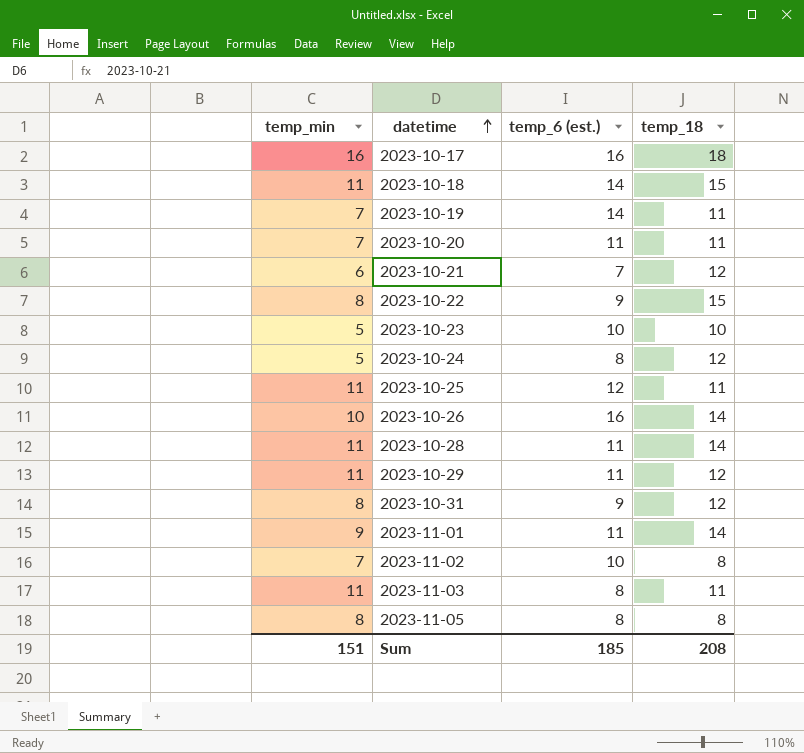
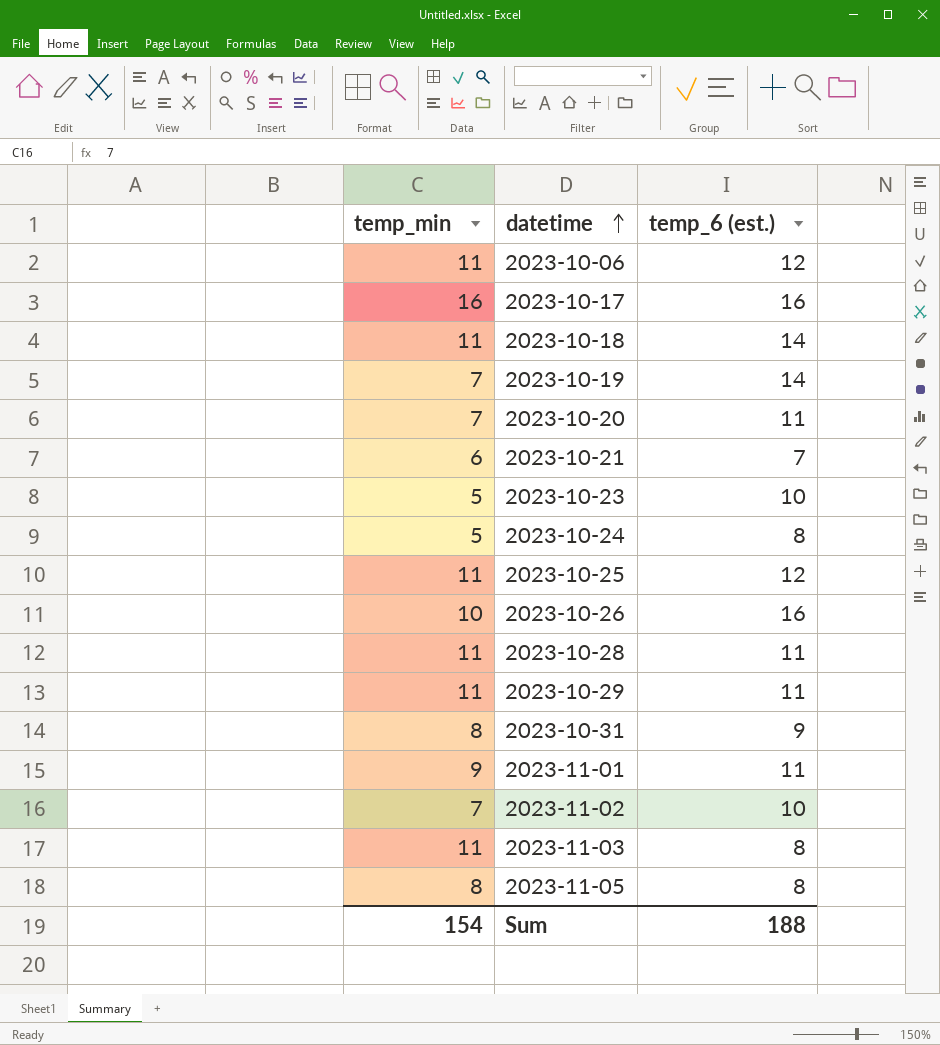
column temp_18 | position: 4 -> none
row 2023-10-22: 8 | 9 | 15 -> none
row 2023-10-06: none -> 11 | 12
Sum | temp_min: 151 -> 154
Sum | temp_6 (est.): 185 -> 188

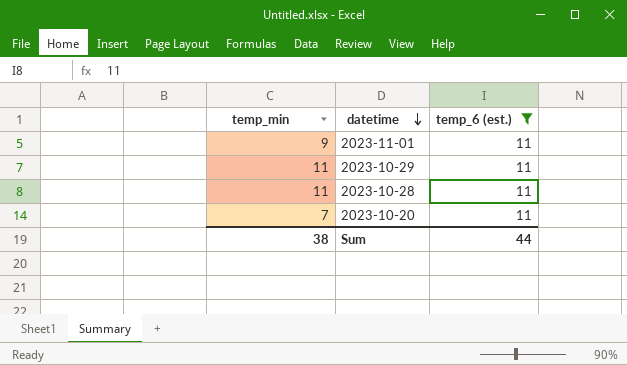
filter: none -> temp_6 (est.) = 11
row order: datetime ascending -> datetime descending
Sum | temp_min: 154 -> 38
Sum | temp_6 (est.): 188 -> 44

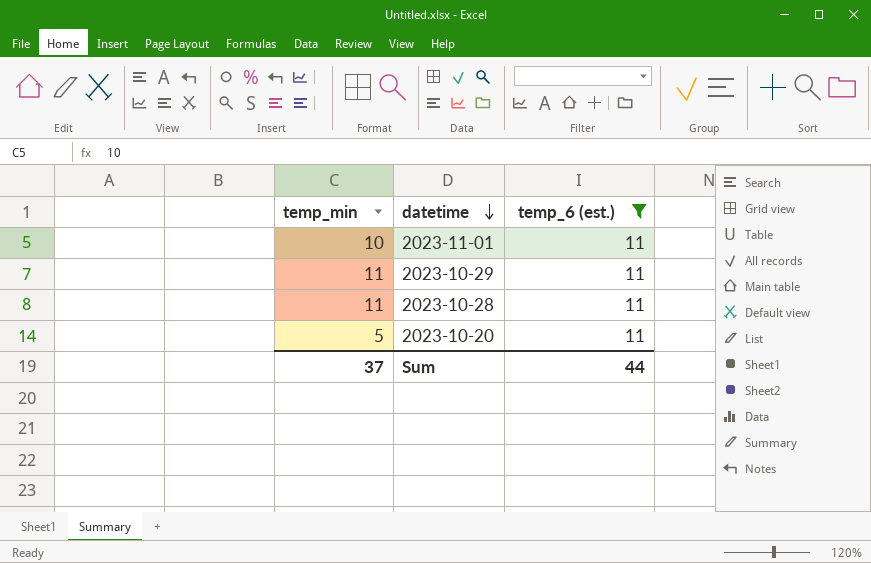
2023-11-01 | temp_min: 9 -> 10
2023-10-20 | temp_min: 7 -> 5
Sum | temp_min: 38 -> 37

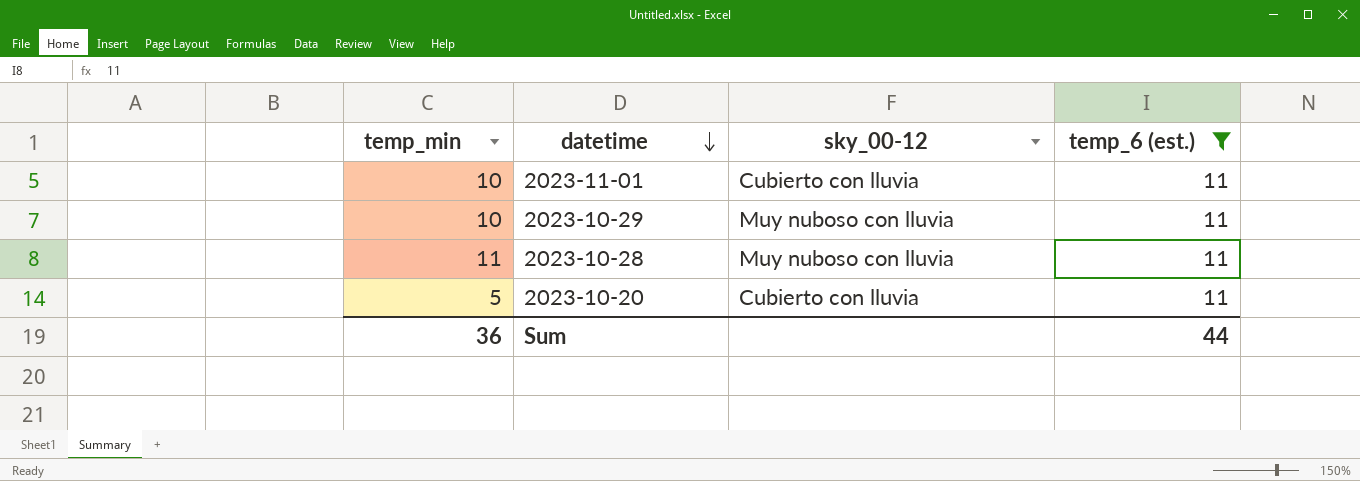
column sky_00-12 | position: none -> 3
2023-10-29 | temp_min: 11 -> 10
Sum | temp_min: 37 -> 36

